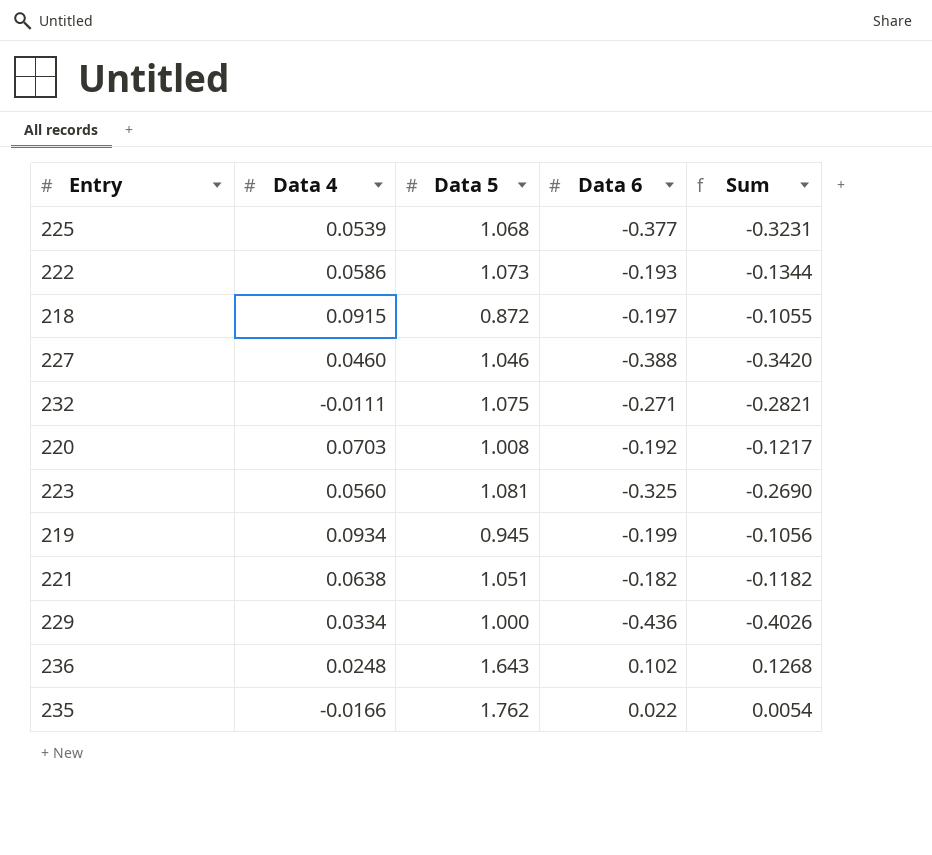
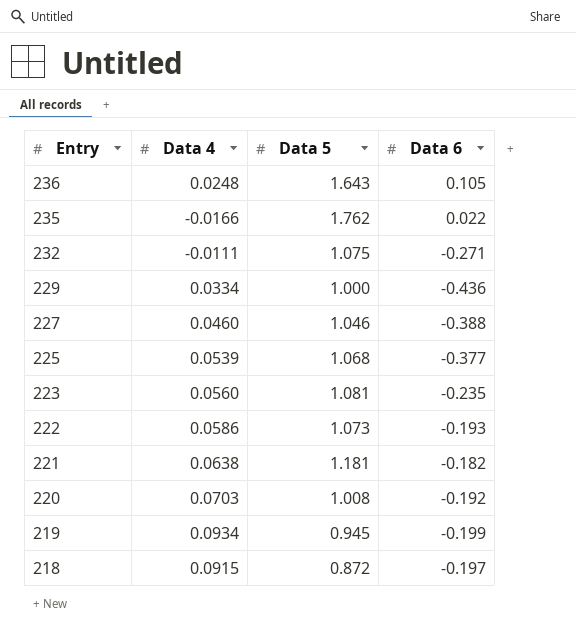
row order: none -> Entry descending
column Sum | formula: [Data 4] + [Data 6] -> none
236 | Data 6: 0.102 -> 0.105
223 | Data 6: -0.325 -> -0.235
221 | Data 5: 1.051 -> 1.181

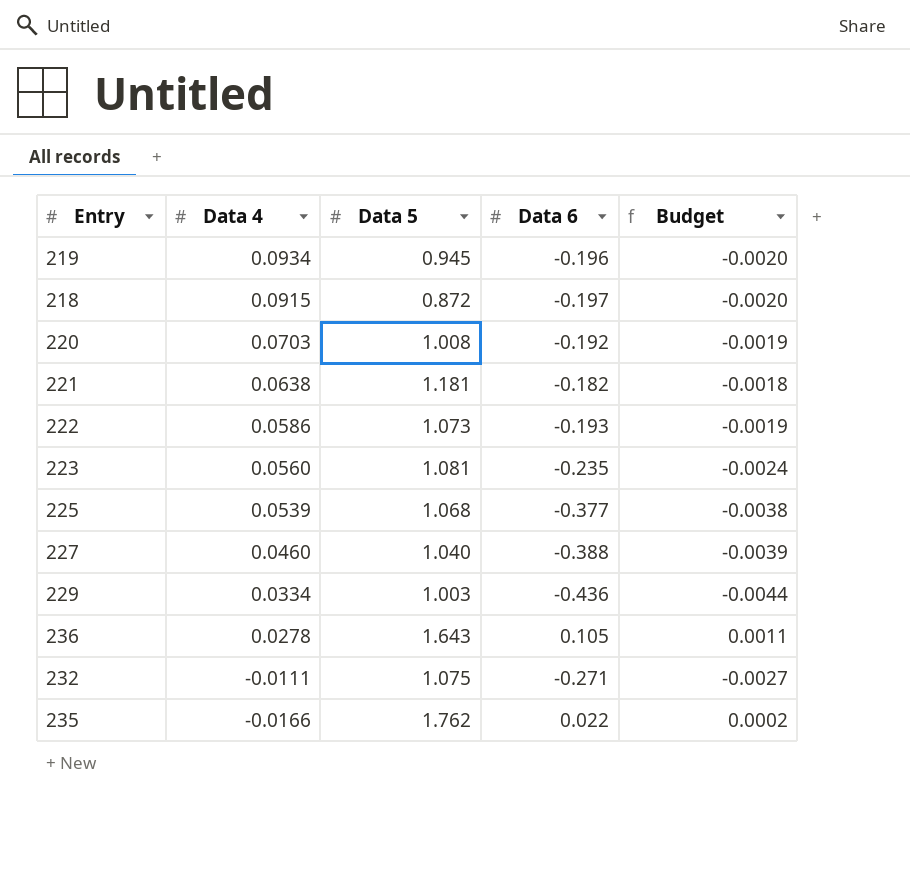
row order: Entry descending -> Data 4 descending
column Budget | formula: none -> [Data 6] * 0.01
219 | Data 6: -0.199 -> -0.196
227 | Data 5: 1.046 -> 1.040
229 | Data 5: 1.000 -> 1.003
236 | Data 4: 0.0248 -> 0.0278

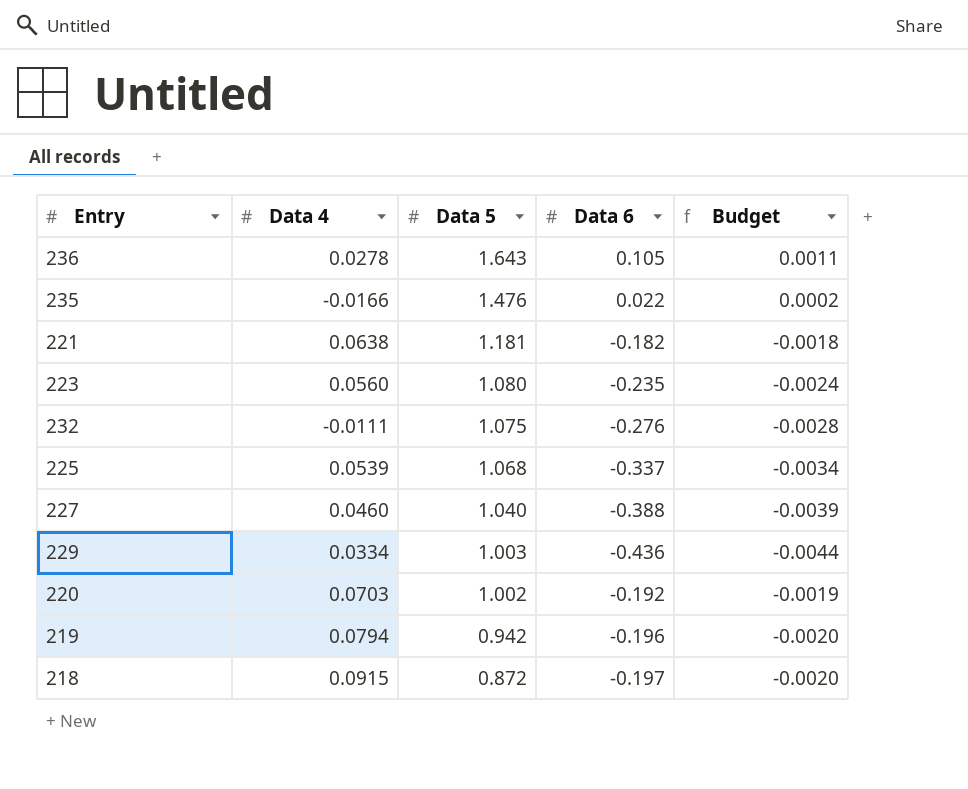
row order: Data 4 descending -> Data 5 descending
row 222: 0.0586 | 1.073 | -0.193 | -0.0019 -> none
235 | Data 5: 1.762 -> 1.476
223 | Data 5: 1.081 -> 1.080
232 | Data 6: -0.271 -> -0.276
232 | Budget: -0.0027 -> -0.0028
225 | Data 6: -0.377 -> -0.337
225 | Budget: -0.0038 -> -0.0034
220 | Data 5: 1.008 -> 1.002
219 | Data 4: 0.0934 -> 0.0794
219 | Data 5: 0.945 -> 0.942

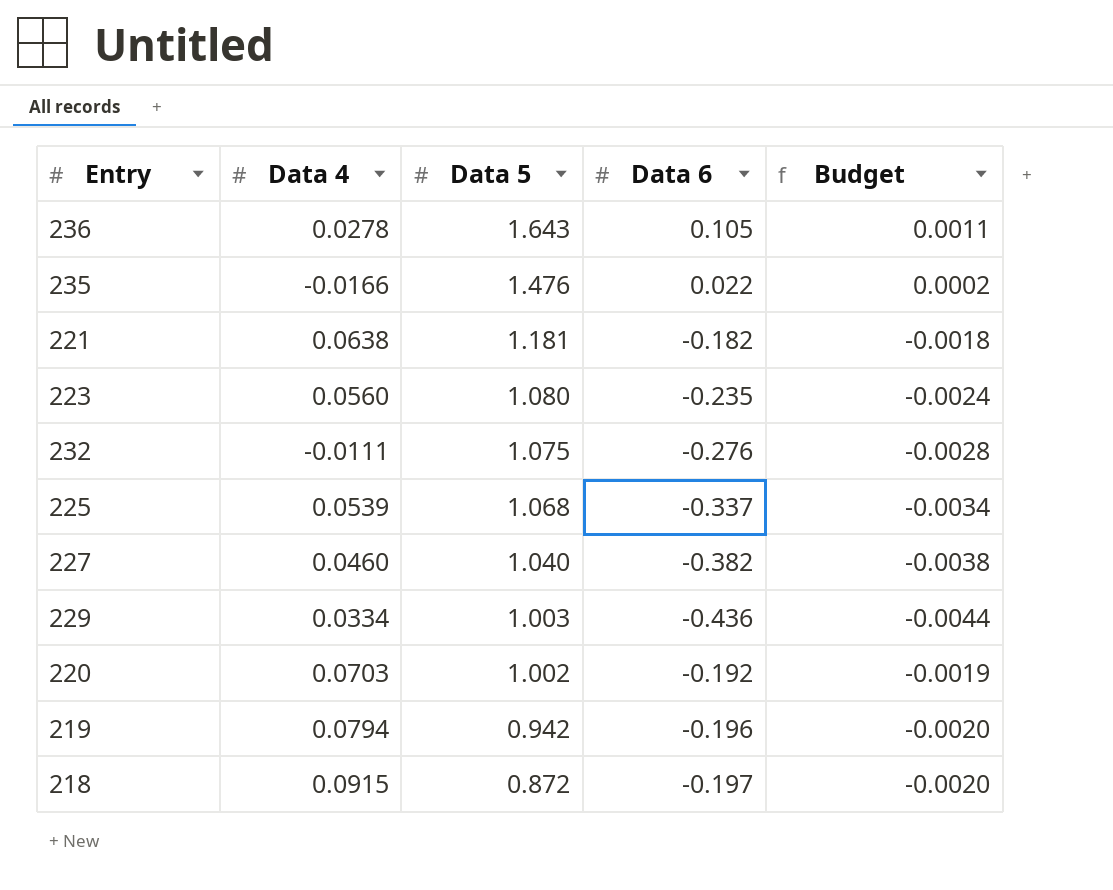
227 | Data 6: -0.388 -> -0.382
227 | Budget: -0.0039 -> -0.0038

